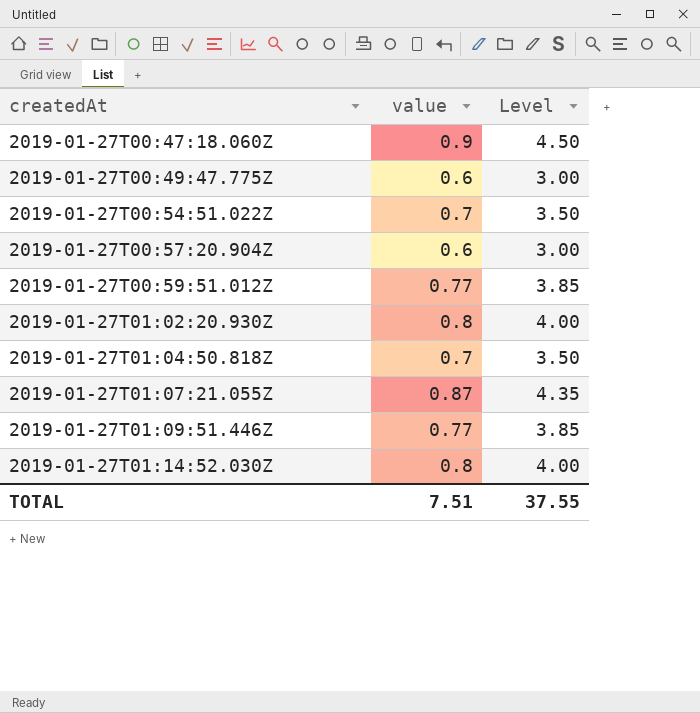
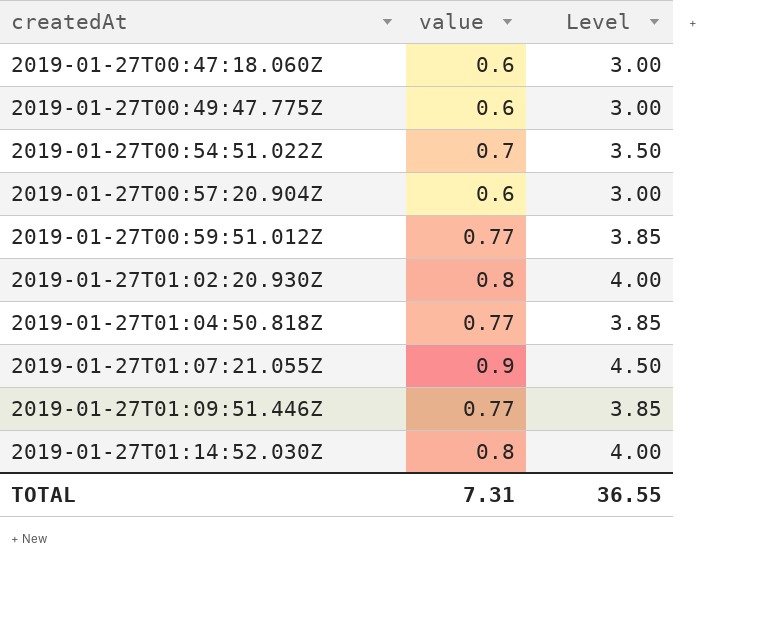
2019-01-27T00:47:18.060Z | value: 0.9 -> 0.6
2019-01-27T00:47:18.060Z | Level: 4.50 -> 3.00
2019-01-27T01:04:50.818Z | value: 0.7 -> 0.77
2019-01-27T01:04:50.818Z | Level: 3.50 -> 3.85
2019-01-27T01:07:21.055Z | value: 0.87 -> 0.9
2019-01-27T01:07:21.055Z | Level: 4.35 -> 4.50
TOTAL | value: 7.51 -> 7.31
TOTAL | Level: 37.55 -> 36.55

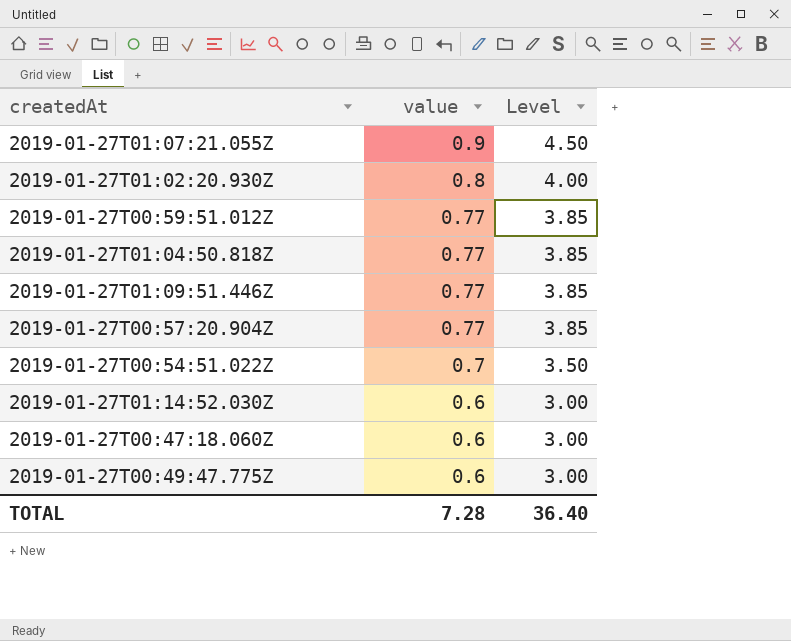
row order: createdAt ascending -> value descending
2019-01-27T00:57:20.904Z | value: 0.6 -> 0.77
2019-01-27T00:57:20.904Z | Level: 3.00 -> 3.85
2019-01-27T01:14:52.030Z | value: 0.8 -> 0.6
2019-01-27T01:14:52.030Z | Level: 4.00 -> 3.00
TOTAL | value: 7.31 -> 7.28
TOTAL | Level: 36.55 -> 36.40

